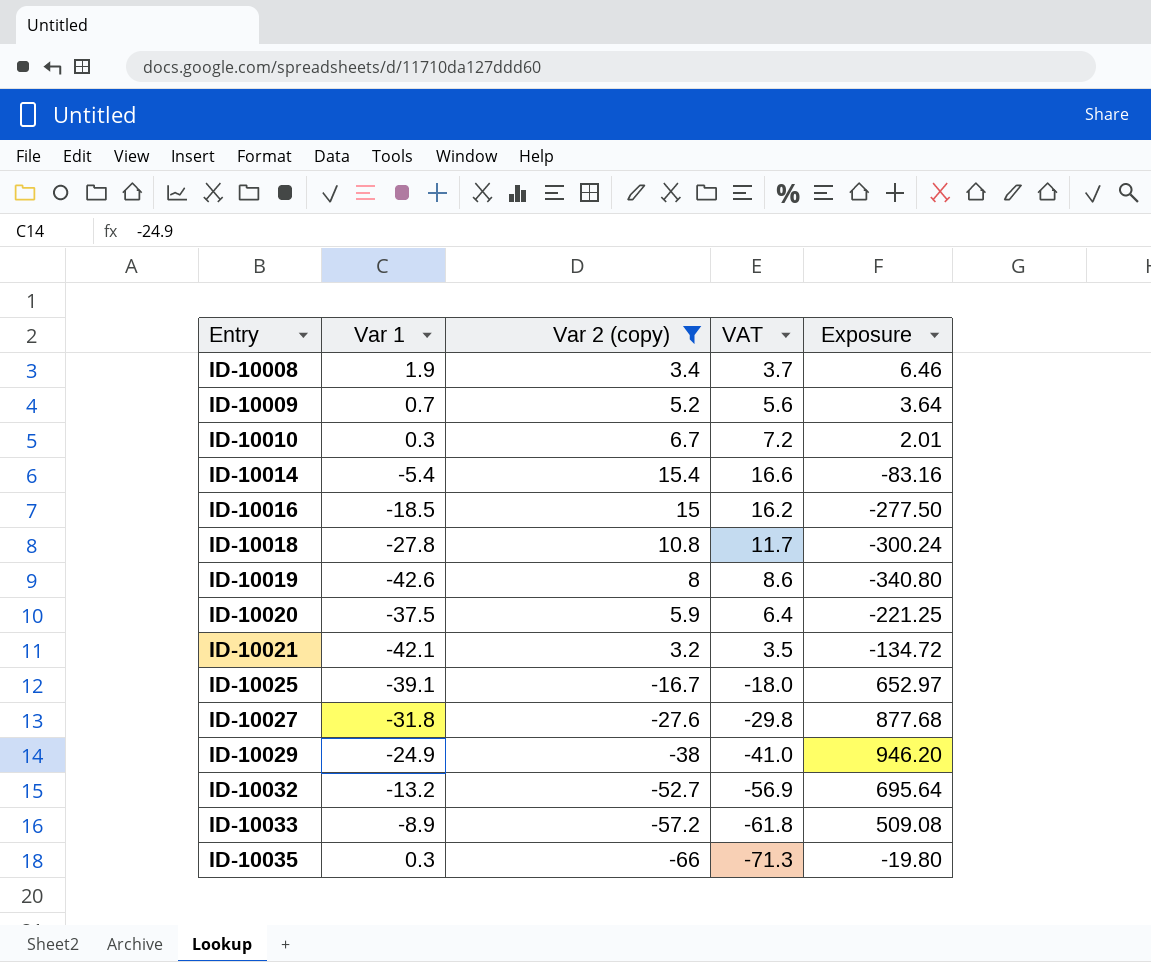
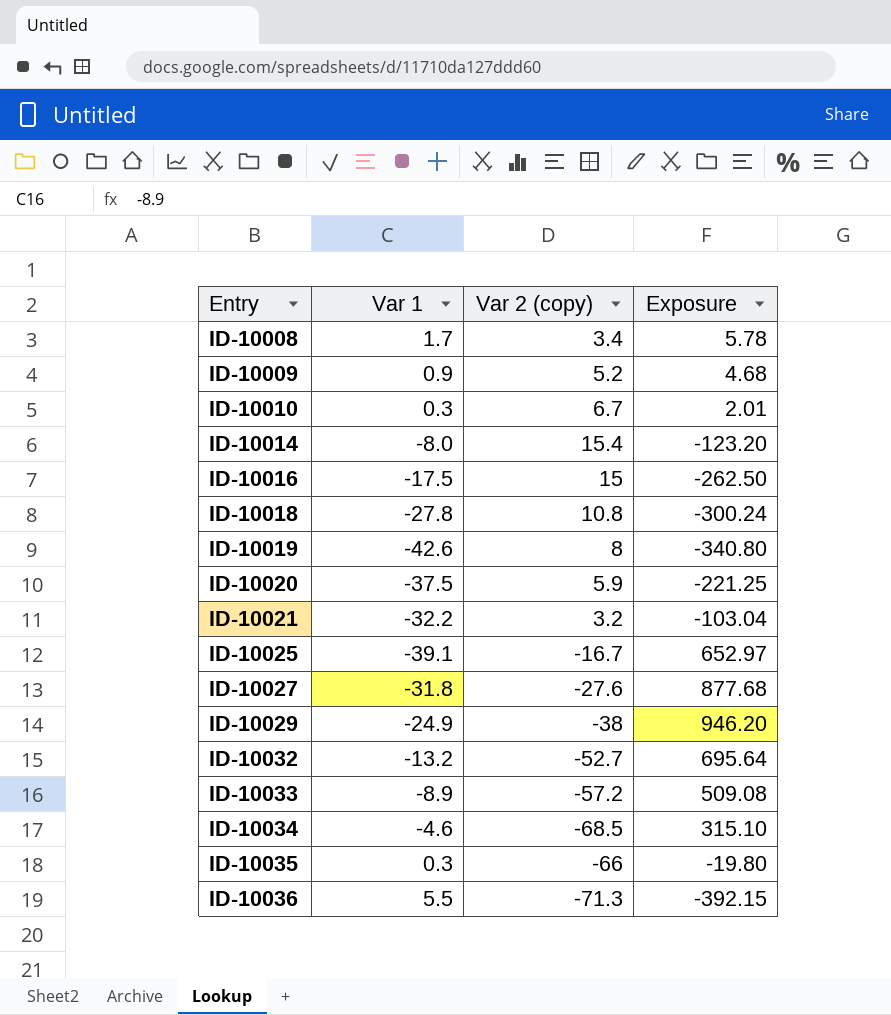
filter: Var 2 (copy) >= -66 -> none
column VAT | formula: [Var 2 (copy)] * 1.08 -> none
ID-10008 | Var 1: 1.9 -> 1.7
ID-10008 | Exposure: 6.46 -> 5.78
ID-10009 | Var 1: 0.7 -> 0.9
ID-10009 | Exposure: 3.64 -> 4.68
ID-10014 | Var 1: -5.4 -> -8.0
ID-10014 | Exposure: -83.16 -> -123.20
ID-10016 | Var 1: -18.5 -> -17.5
ID-10016 | Exposure: -277.50 -> -262.50
ID-10021 | Var 1: -42.1 -> -32.2
ID-10021 | Exposure: -134.72 -> -103.04

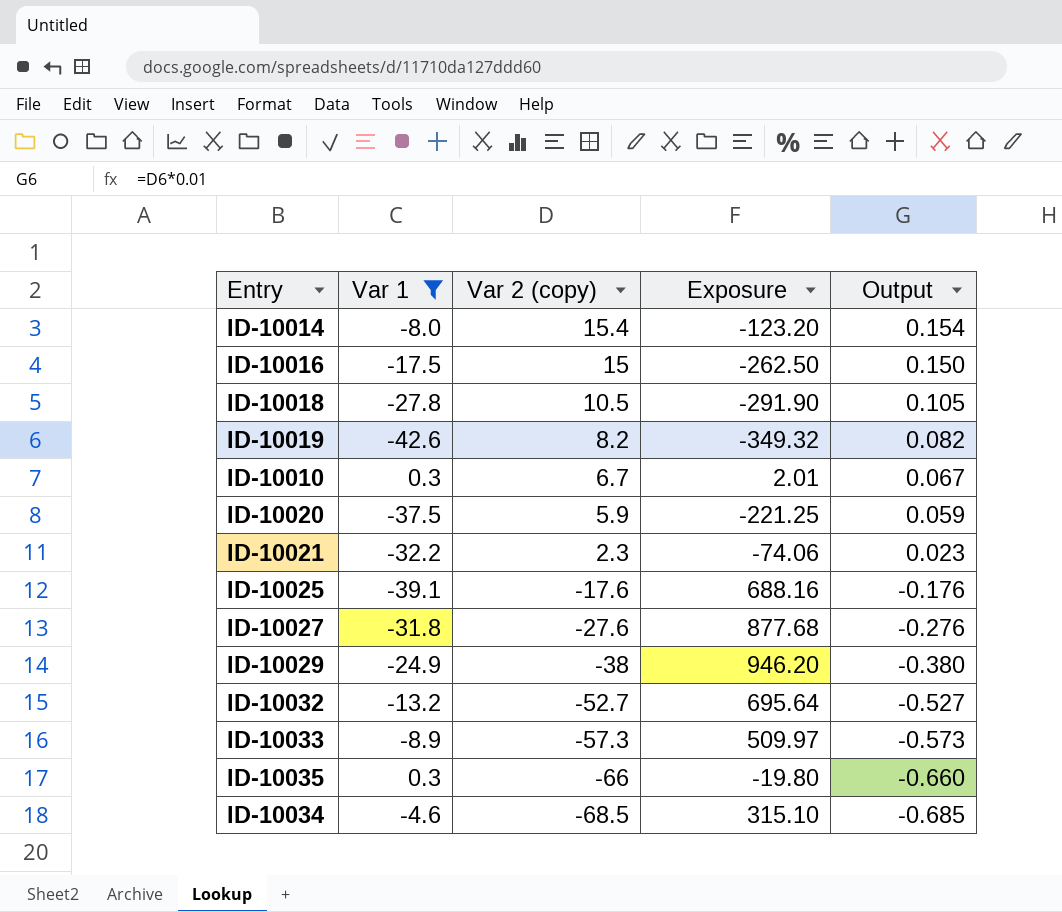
filter: none -> Var 1 <= 0.3
row order: Entry ascending -> Var 2 (copy) descending
column Output | formula: none -> [Var 2 (copy)] * 0.01
ID-10018 | Var 2 (copy): 10.8 -> 10.5
ID-10018 | Exposure: -300.24 -> -291.90
ID-10019 | Var 2 (copy): 8 -> 8.2
ID-10019 | Exposure: -340.80 -> -349.32
ID-10021 | Var 2 (copy): 3.2 -> 2.3
ID-10021 | Exposure: -103.04 -> -74.06
ID-10025 | Var 2 (copy): -16.7 -> -17.6
ID-10025 | Exposure: 652.97 -> 688.16
ID-10033 | Var 2 (copy): -57.2 -> -57.3
ID-10033 | Exposure: 509.08 -> 509.97

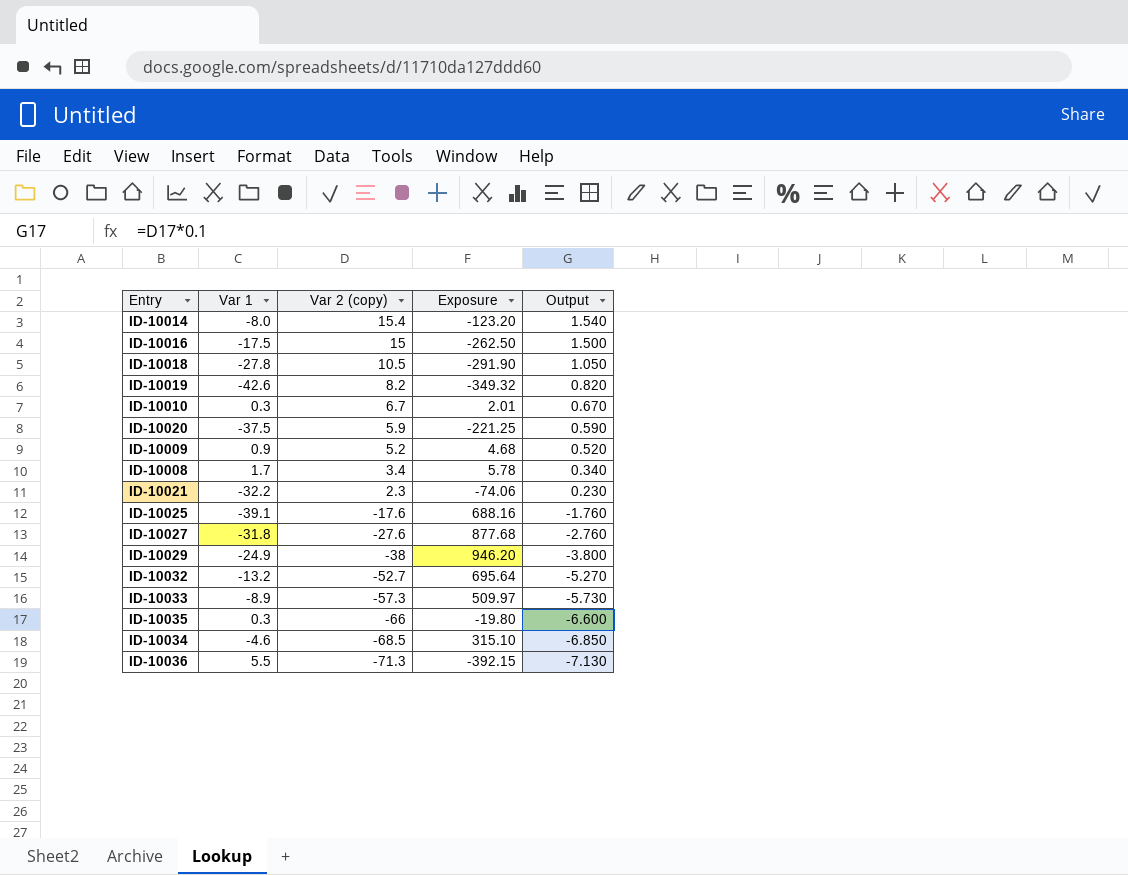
filter: Var 1 <= 0.3 -> none
column Output | formula: [Var 2 (copy)] * 0.01 -> [Var 2 (copy)] * 0.1

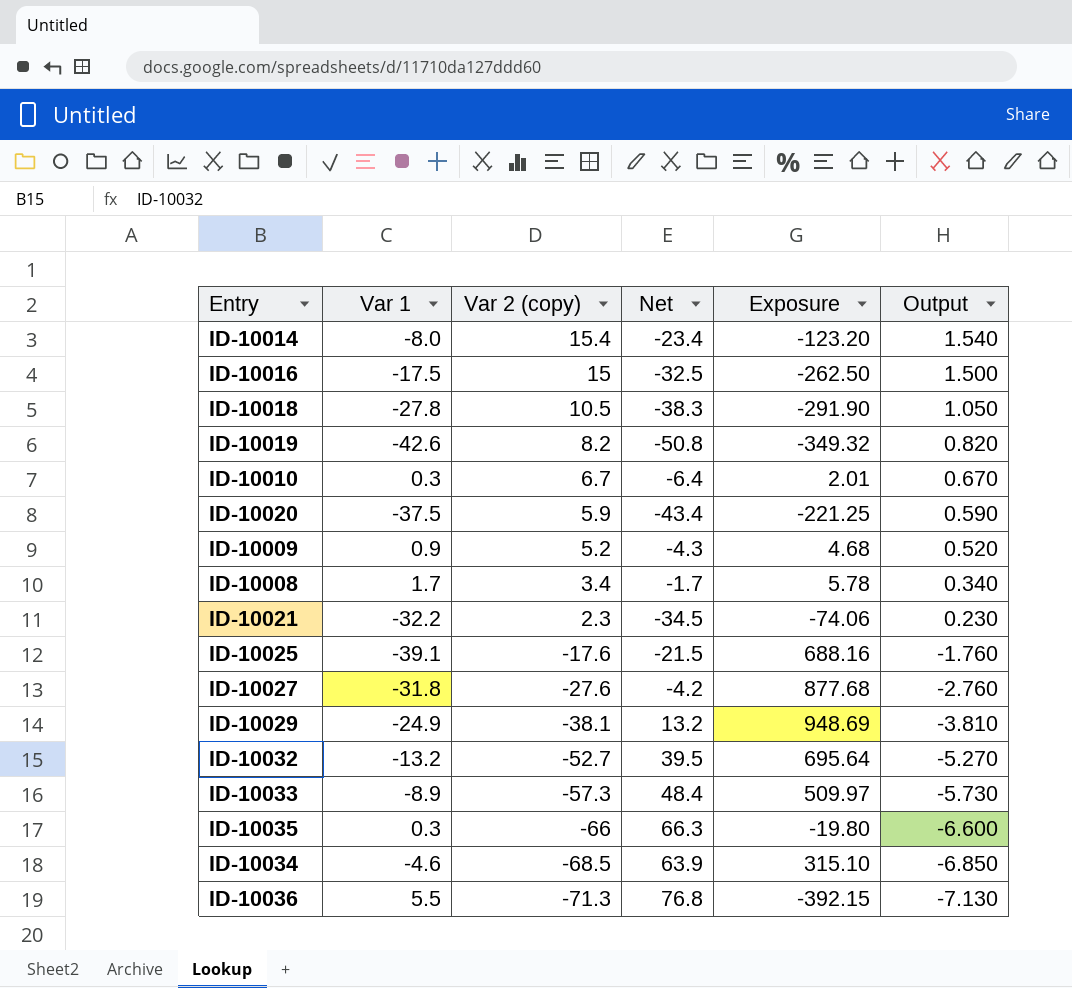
column Net | formula: none -> [Var 1] - [Var 2 (copy)]
ID-10029 | Var 2 (copy): -38 -> -38.1
ID-10029 | Exposure: 946.20 -> 948.69
ID-10029 | Output: -3.800 -> -3.810

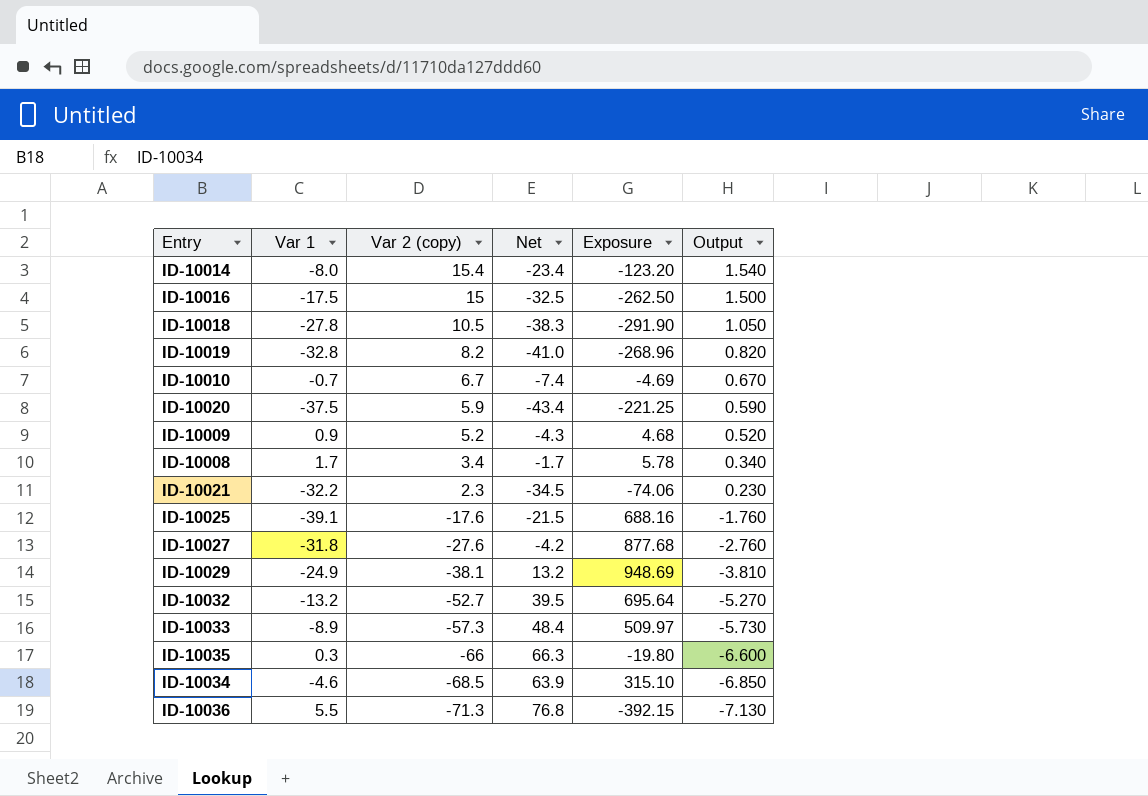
ID-10019 | Var 1: -42.6 -> -32.8
ID-10019 | Net: -50.8 -> -41.0
ID-10019 | Exposure: -349.32 -> -268.96
ID-10010 | Var 1: 0.3 -> -0.7
ID-10010 | Net: -6.4 -> -7.4
ID-10010 | Exposure: 2.01 -> -4.69

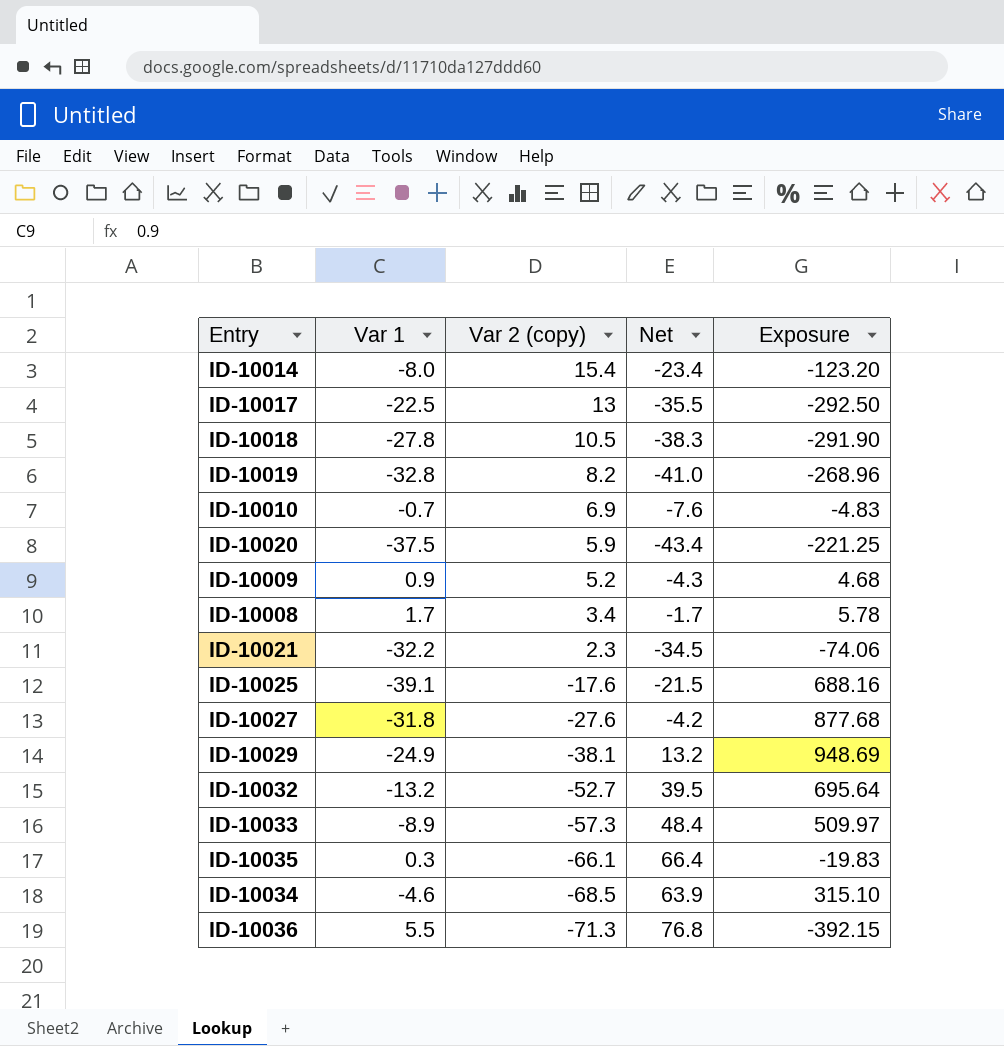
column Output | formula: [Var 2 (copy)] * 0.1 -> none
row ID-10016: -17.5 | 15 | -32.5 | -262.50 | 1.500 -> none
row ID-10017: none -> -22.5 | 13 | -35.5 | -292.50
ID-10010 | Var 2 (copy): 6.7 -> 6.9
ID-10010 | Net: -7.4 -> -7.6
ID-10010 | Exposure: -4.69 -> -4.83
ID-10035 | Var 2 (copy): -66 -> -66.1
ID-10035 | Net: 66.3 -> 66.4
ID-10035 | Exposure: -19.80 -> -19.83

